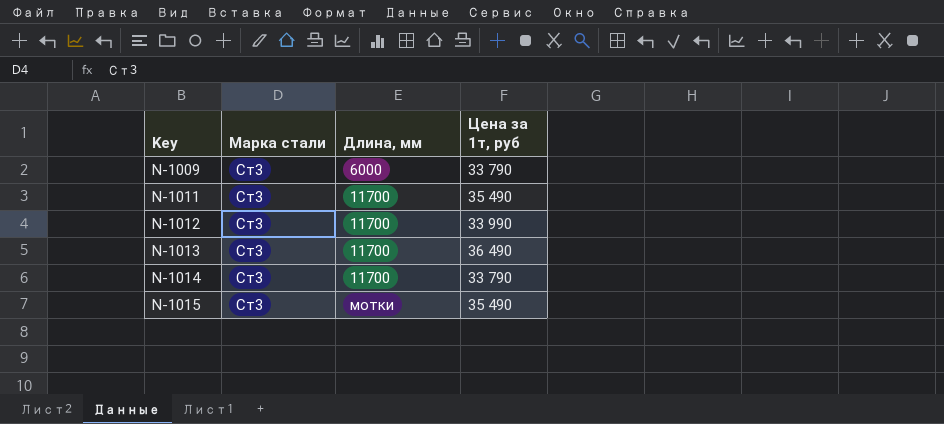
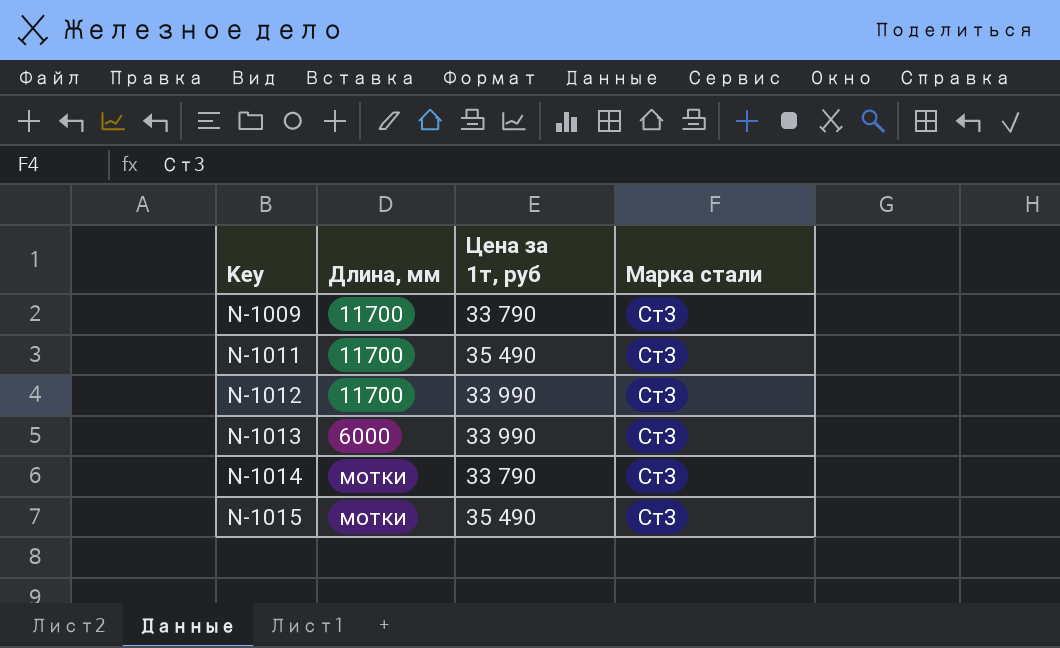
column Марка стали | position: 2 -> 4
N-1009 | Длина, мм: 6000 -> 11700
N-1013 | Длина, мм: 11700 -> 6000
N-1013 | Цена за 1т, руб: 36 490 -> 33 990
N-1014 | Длина, мм: 11700 -> мотки

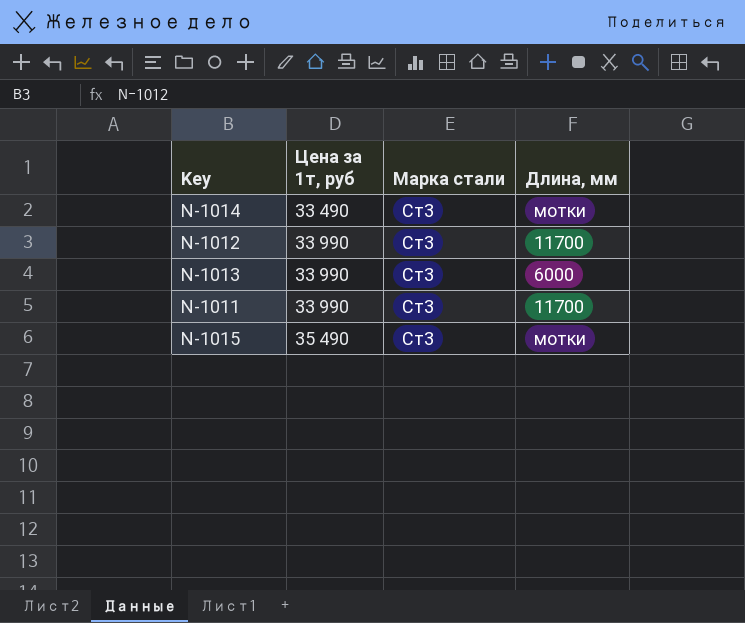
row order: Key ascending -> Цена за 1т, руб ascending
column Длина, мм | position: 2 -> 4
row N-1009: 11700 | 33 790 | Ст3 -> none
N-1014 | Цена за 1т, руб: 33 790 -> 33 490
N-1011 | Цена за 1т, руб: 35 490 -> 33 990

